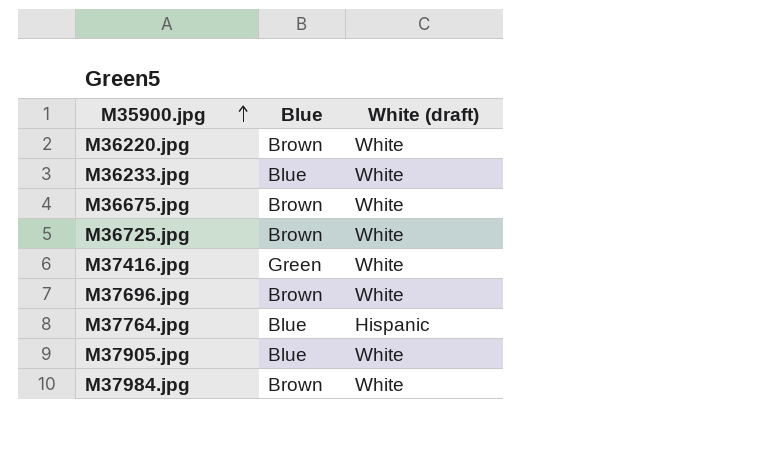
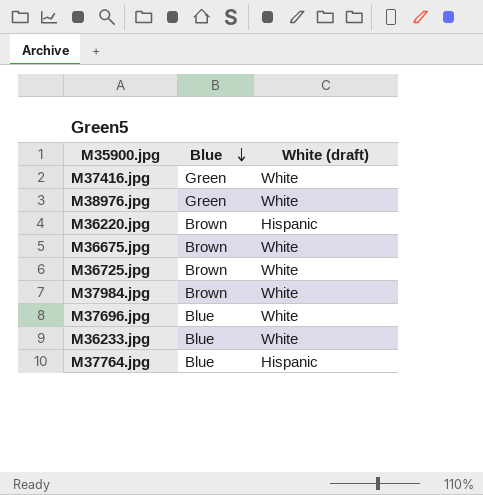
row order: M35900.jpg ascending -> Blue descending
row M37905.jpg: Blue | White -> none
row M38976.jpg: none -> Green | White
M36220.jpg | White (draft): White -> Hispanic
M37696.jpg | Blue: Brown -> Blue

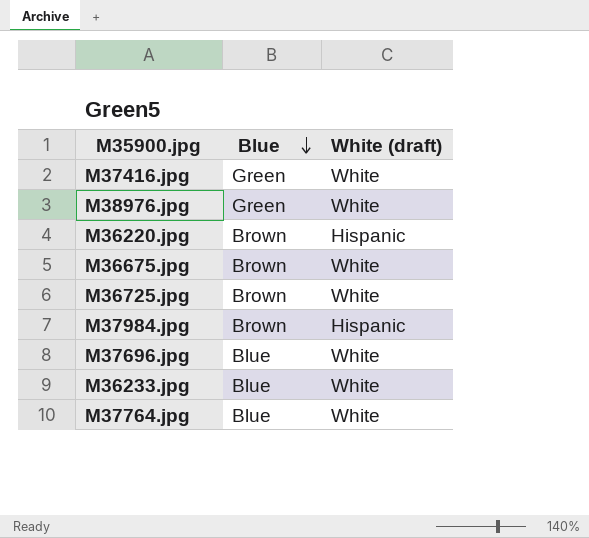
M37984.jpg | White (draft): White -> Hispanic
M37764.jpg | White (draft): Hispanic -> White

